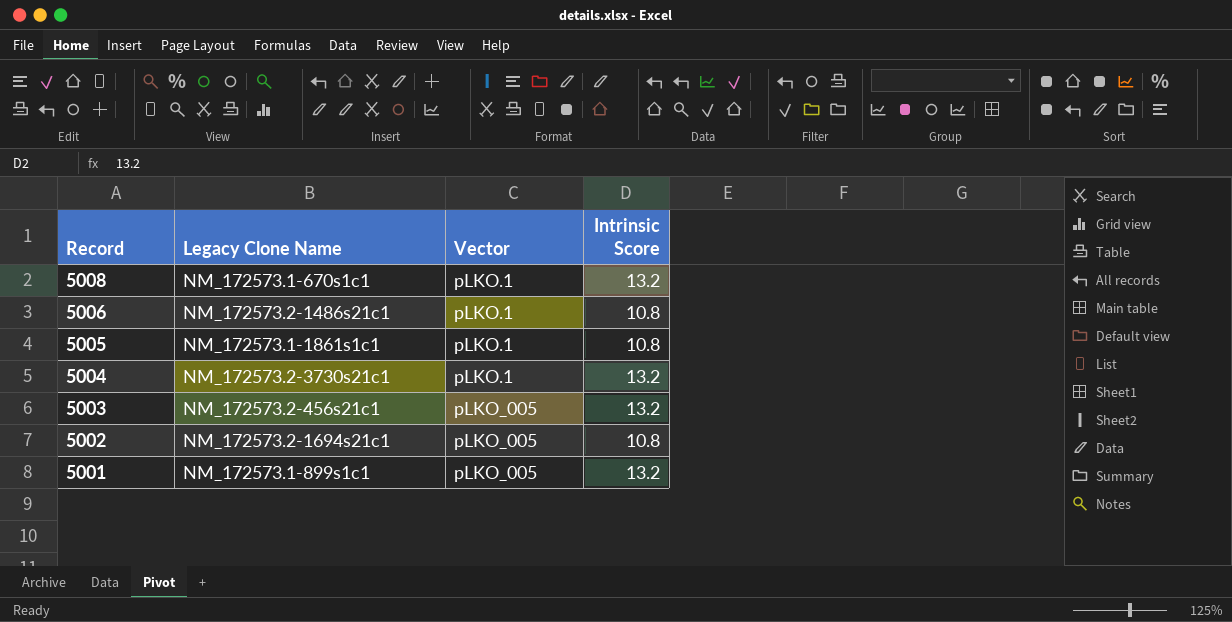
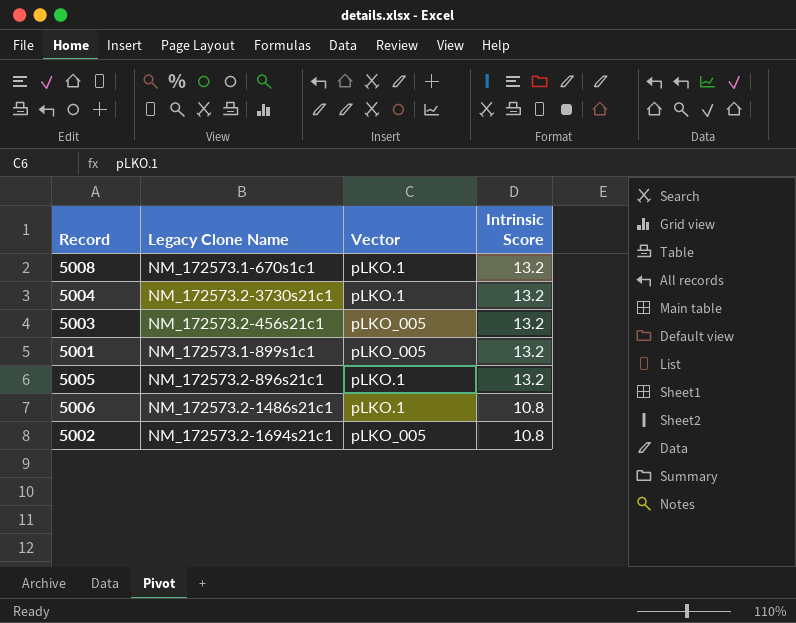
row order: Record descending -> Intrinsic Score descending
5005 | Legacy Clone Name: NM_172573.1-1861s1c1 -> NM_172573.2-896s21c1
5005 | Intrinsic Score: 10.8 -> 13.2

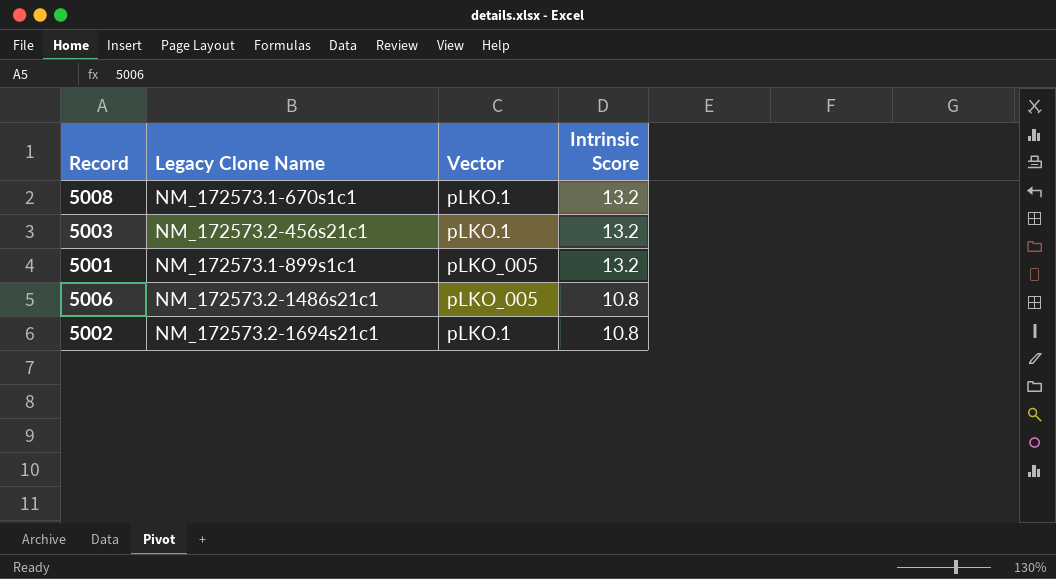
row 5004: NM_172573.2-3730s21c1 | pLKO.1 | 13.2 -> none
row 5005: NM_172573.2-896s21c1 | pLKO.1 | 13.2 -> none
5003 | Vector: pLKO_005 -> pLKO.1
5006 | Vector: pLKO.1 -> pLKO_005
5002 | Vector: pLKO_005 -> pLKO.1

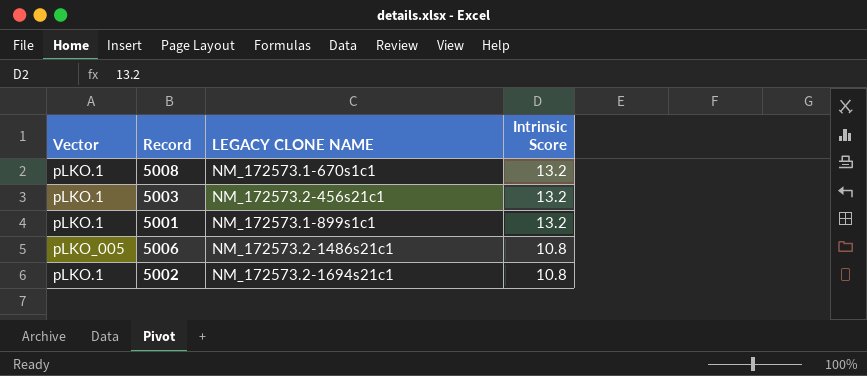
column Vector | position: 3 -> 1
column name: Legacy Clone Name -> LEGACY CLONE NAME
5001 | Vector: pLKO_005 -> pLKO.1

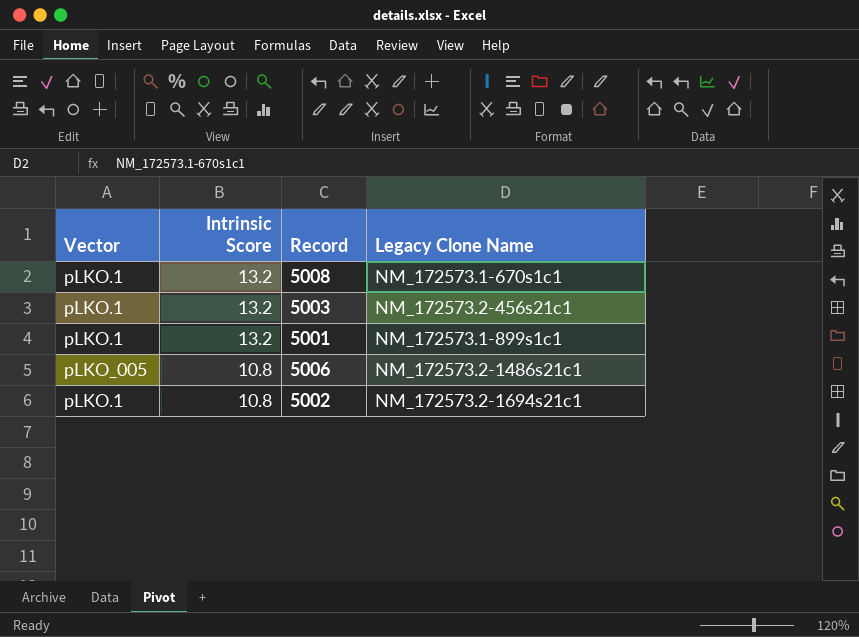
column Intrinsic Score | position: 4 -> 2
column name: LEGACY CLONE NAME -> Legacy Clone Name

